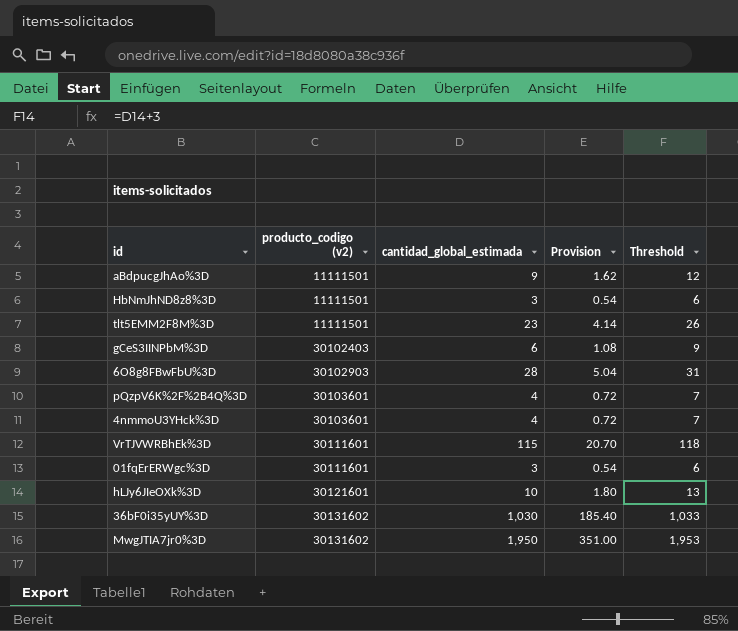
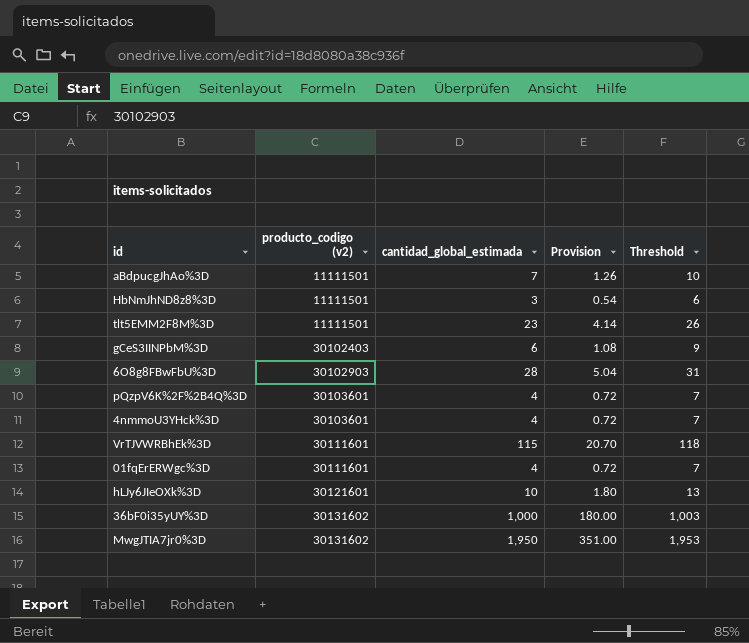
aBdpucgJhAo%3D | cantidad_global_estimada: 9 -> 7
aBdpucgJhAo%3D | Provision: 1.62 -> 1.26
aBdpucgJhAo%3D | Threshold: 12 -> 10
01fqErERWgc%3D | cantidad_global_estimada: 3 -> 4
01fqErERWgc%3D | Provision: 0.54 -> 0.72
01fqErERWgc%3D | Threshold: 6 -> 7
36bF0i35yUY%3D | cantidad_global_estimada: 1,030 -> 1,000
36bF0i35yUY%3D | Provision: 185.40 -> 180.00
36bF0i35yUY%3D | Threshold: 1,033 -> 1,003

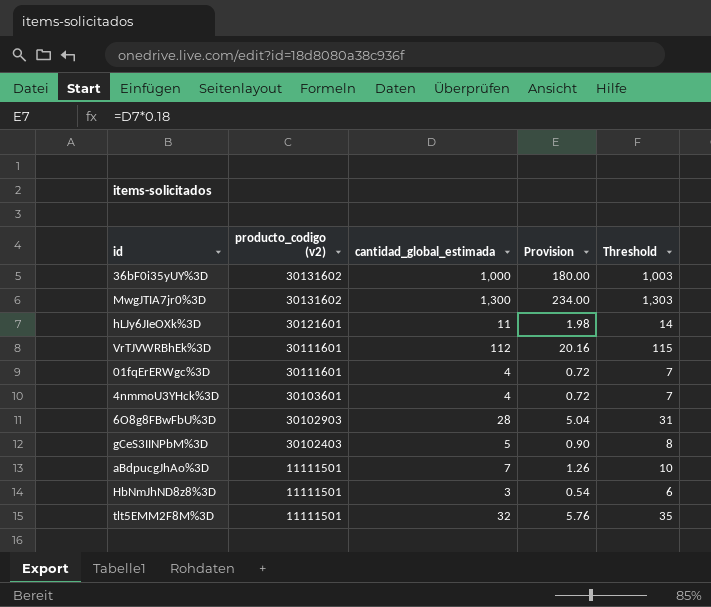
row order: producto_codigo (v2) ascending -> producto_codigo (v2) descending
row pQzpV6K%2F%2B4Q%3D: 30103601 | 4 | 0.72 | 7 -> none
MwgJTIA7jr0%3D | cantidad_global_estimada: 1,950 -> 1,300
MwgJTIA7jr0%3D | Provision: 351.00 -> 234.00
MwgJTIA7jr0%3D | Threshold: 1,953 -> 1,303
hLJy6JIeOXk%3D | cantidad_global_estimada: 10 -> 11
hLJy6JIeOXk%3D | Provision: 1.80 -> 1.98
hLJy6JIeOXk%3D | Threshold: 13 -> 14
VrTJVWRBhEk%3D | cantidad_global_estimada: 115 -> 112
VrTJVWRBhEk%3D | Provision: 20.70 -> 20.16
VrTJVWRBhEk%3D | Threshold: 118 -> 115
gCeS3IINPbM%3D | cantidad_global_estimada: 6 -> 5
gCeS3IINPbM%3D | Provision: 1.08 -> 0.90
gCeS3IINPbM%3D | Threshold: 9 -> 8
tlt5EMM2F8M%3D | cantidad_global_estimada: 23 -> 32
tlt5EMM2F8M%3D | Provision: 4.14 -> 5.76
tlt5EMM2F8M%3D | Threshold: 26 -> 35

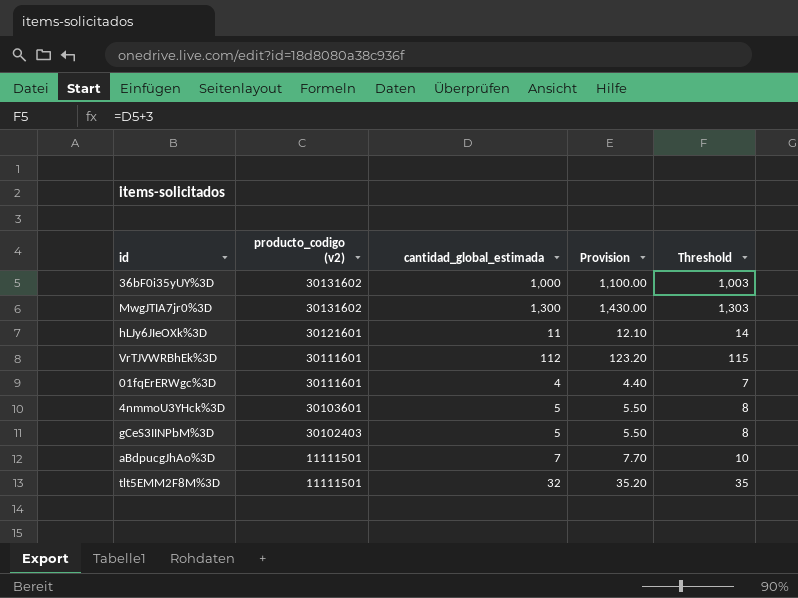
column Provision | formula: [cantidad_global_estimada] * 0.18 -> [cantidad_global_estimada] * 1.1
row 6O8g8FBwFbU%3D: 30102903 | 28 | 5.04 | 31 -> none
row HbNmJhND8z8%3D: 11111501 | 3 | 0.54 | 6 -> none
4nmmoU3YHck%3D | cantidad_global_estimada: 4 -> 5
4nmmoU3YHck%3D | Threshold: 7 -> 8

